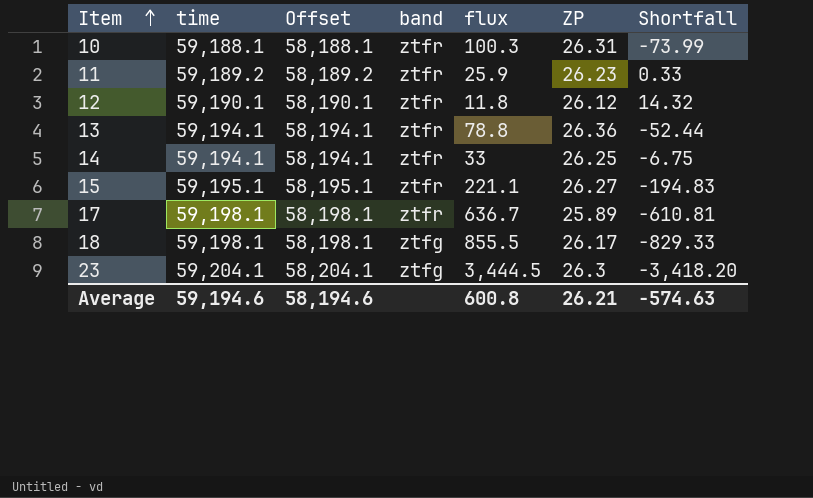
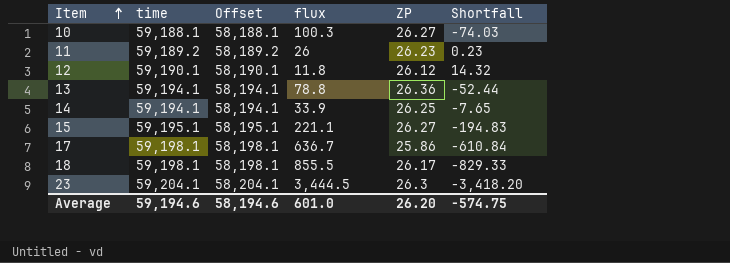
column band | position: 4 -> none
10 | ZP: 26.31 -> 26.27
10 | Shortfall: -73.99 -> -74.03
11 | flux: 25.9 -> 26
11 | Shortfall: 0.33 -> 0.23
14 | flux: 33 -> 33.9
14 | Shortfall: -6.75 -> -7.65
17 | ZP: 25.89 -> 25.86
17 | Shortfall: -610.81 -> -610.84
Average | flux: 600.8 -> 601.0
Average | ZP: 26.21 -> 26.20
Average | Shortfall: -574.63 -> -574.75

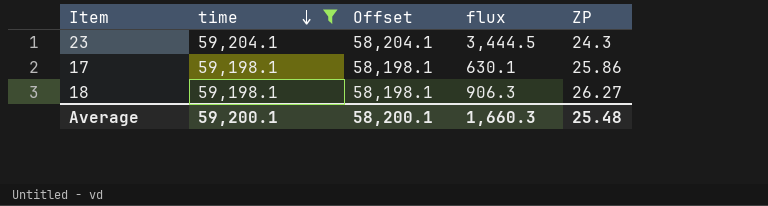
filter: none -> time >= 59,198.1
row order: Item ascending -> time descending
column Shortfall | formula: [ZP] - [flux] -> none
23 | ZP: 26.3 -> 24.3
17 | flux: 636.7 -> 630.1
18 | flux: 855.5 -> 906.3
18 | ZP: 26.17 -> 26.27
Average | time: 59,194.6 -> 59,200.1
Average | Offset: 58,194.6 -> 58,200.1
Average | flux: 601.0 -> 1,660.3
Average | ZP: 26.20 -> 25.48

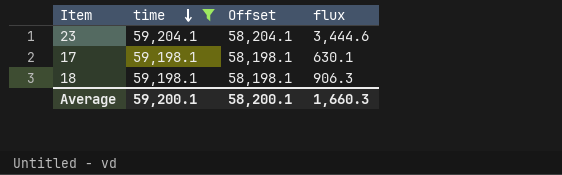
column ZP | position: 5 -> none
23 | flux: 3,444.5 -> 3,444.6

